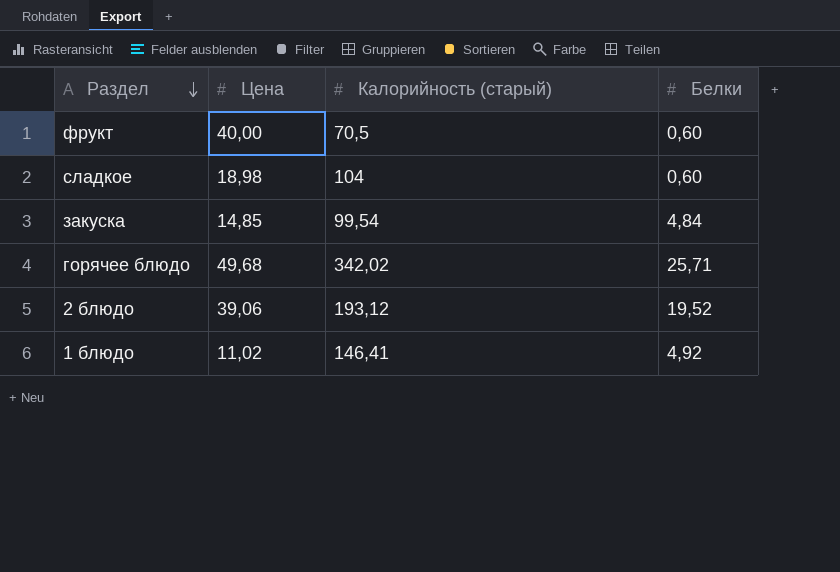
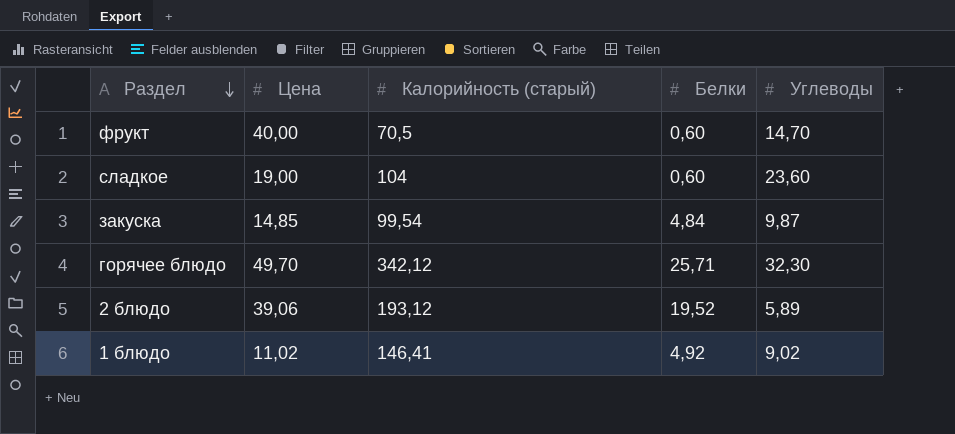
column Углеводы | position: none -> 5
сладкое | Цена: 18,98 -> 19,00
горячее блюдо | Цена: 49,68 -> 49,70
горячее блюдо | Калорийность (старый): 342,02 -> 342,12

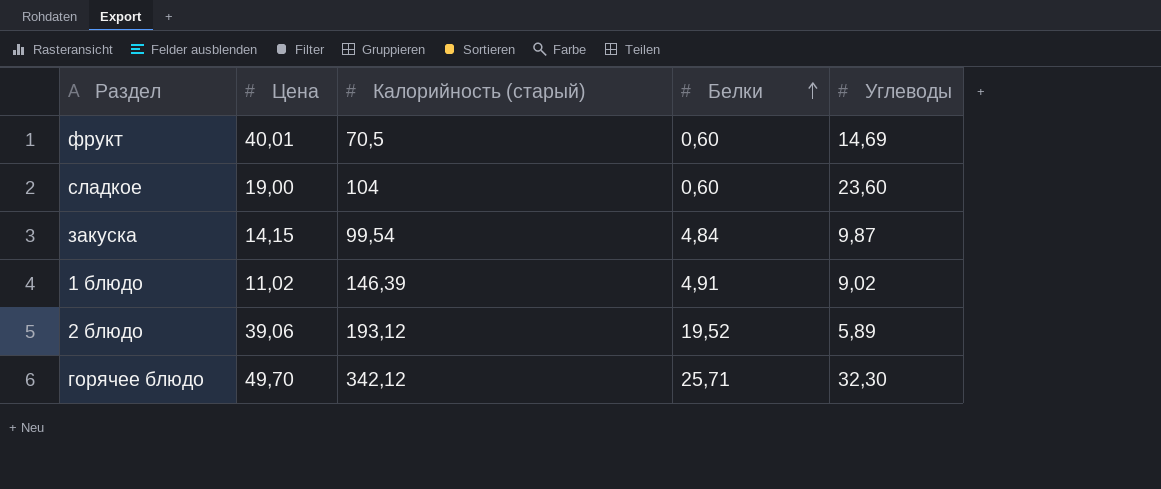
row order: Раздел descending -> Белки ascending
фрукт | Цена: 40,00 -> 40,01
фрукт | Углеводы: 14,70 -> 14,69
закуска | Цена: 14,85 -> 14,15
1 блюдо | Калорийность (старый): 146,41 -> 146,39
1 блюдо | Белки: 4,92 -> 4,91

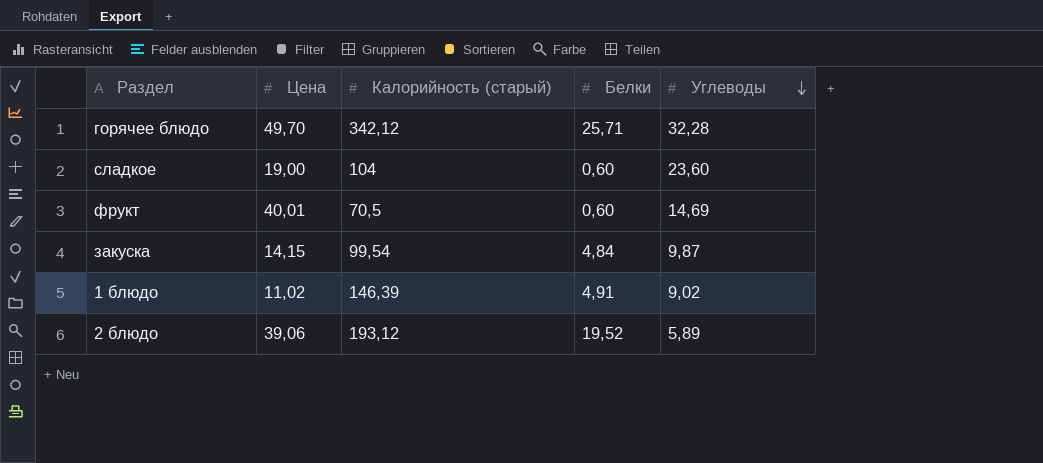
row order: Белки ascending -> Углеводы descending
горячее блюдо | Углеводы: 32,30 -> 32,28

